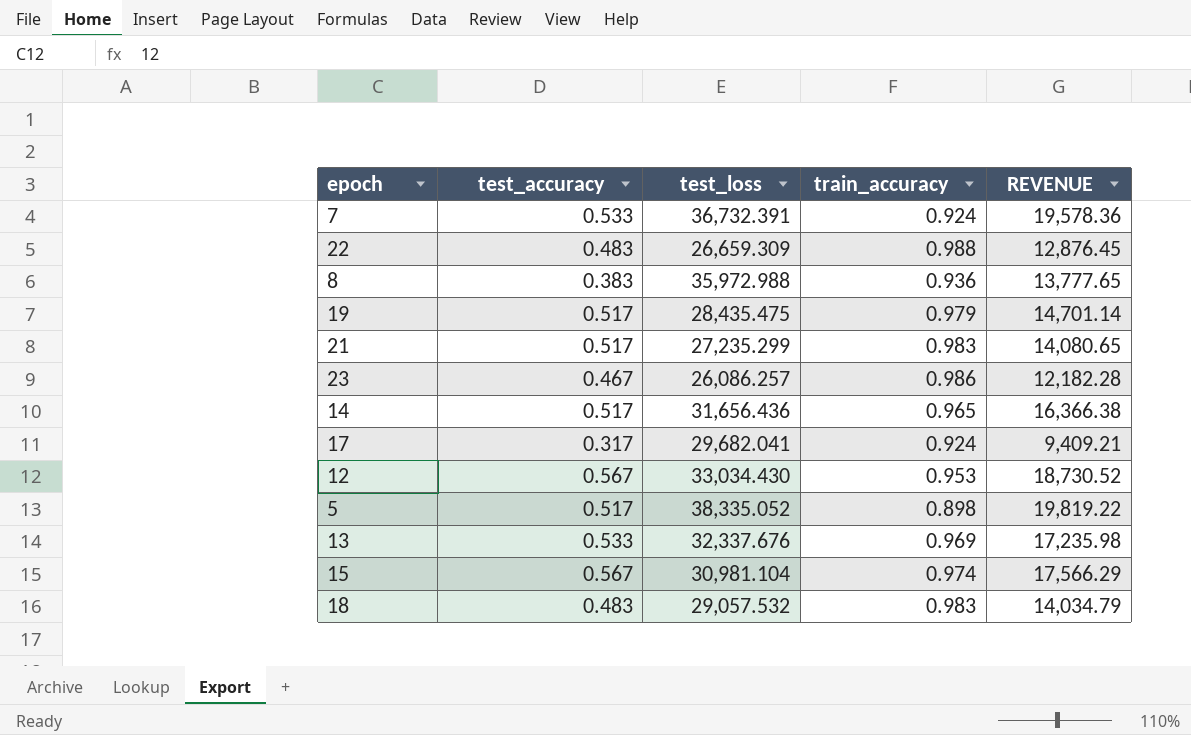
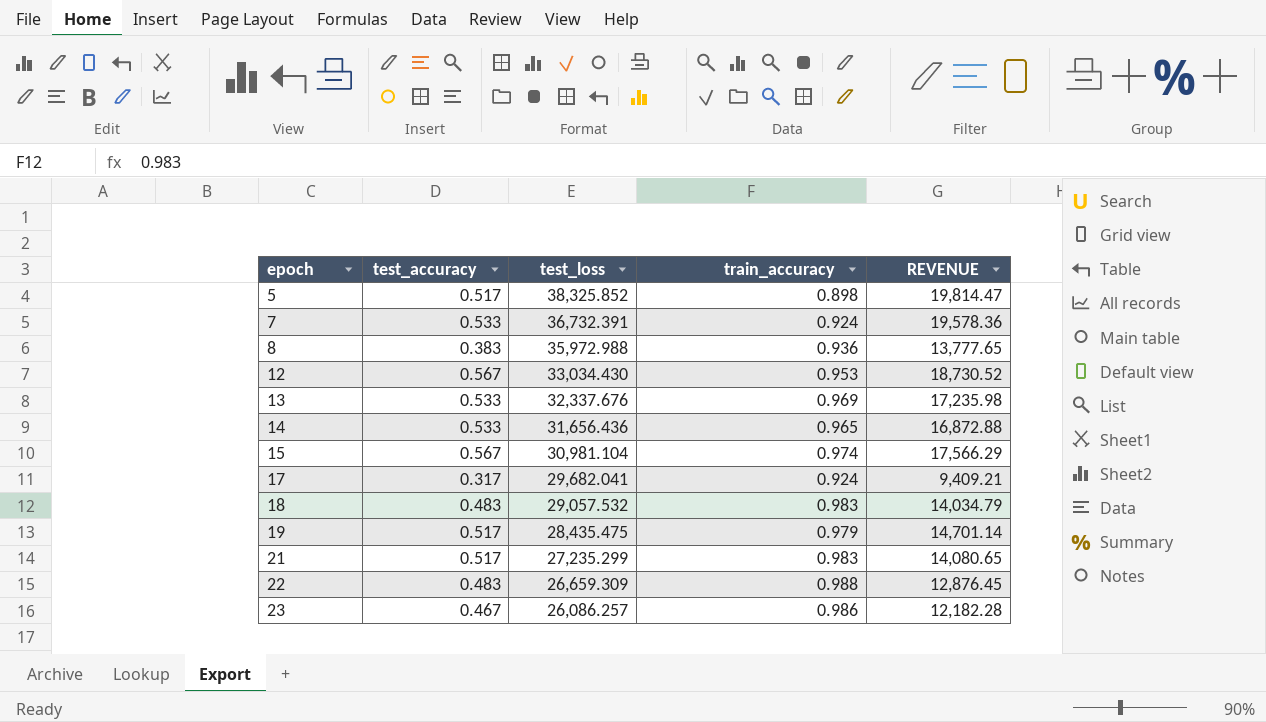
row order: none -> epoch ascending
5 | test_loss: 38,335.052 -> 38,325.852
5 | REVENUE: 19,819.22 -> 19,814.47
14 | test_accuracy: 0.517 -> 0.533
14 | REVENUE: 16,366.38 -> 16,872.88

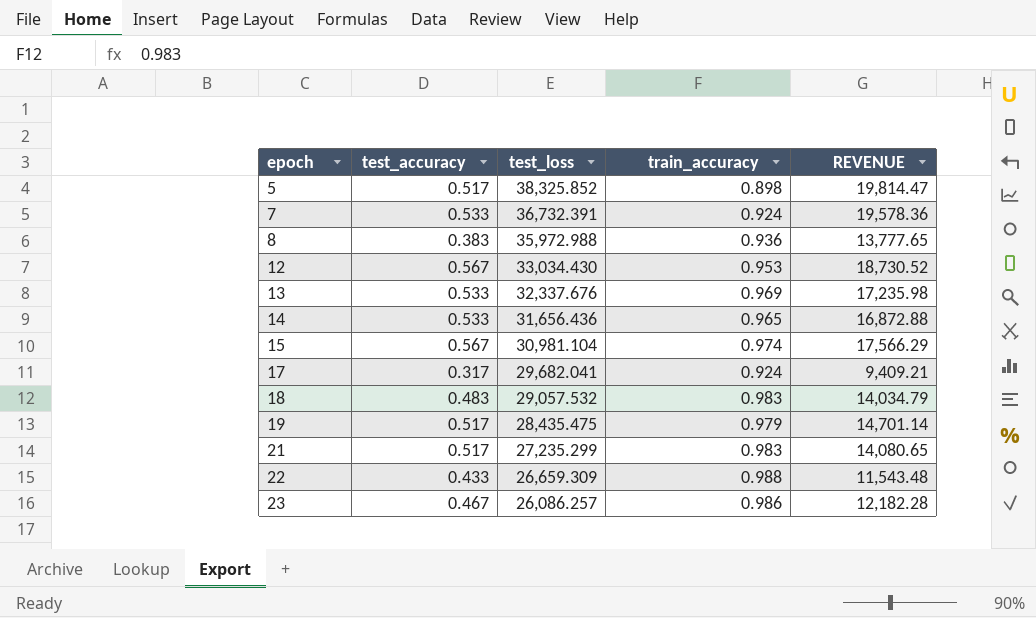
22 | test_accuracy: 0.483 -> 0.433
22 | REVENUE: 12,876.45 -> 11,543.48

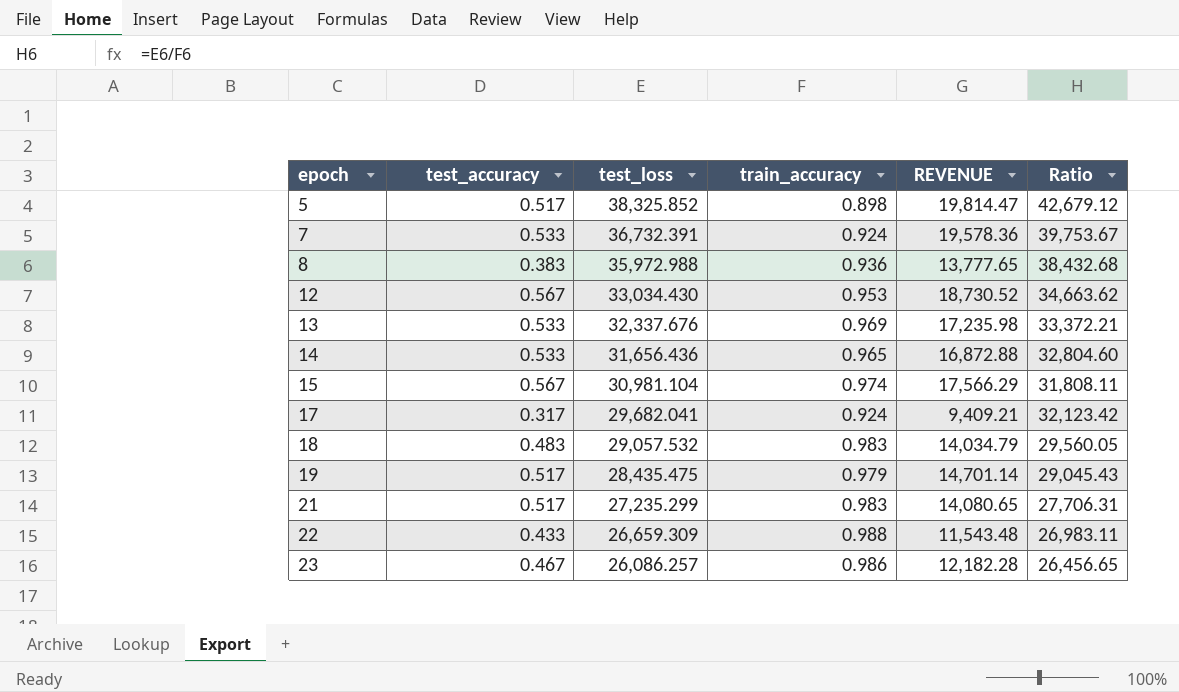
column Ratio | formula: none -> [test_loss] / [train_accuracy]

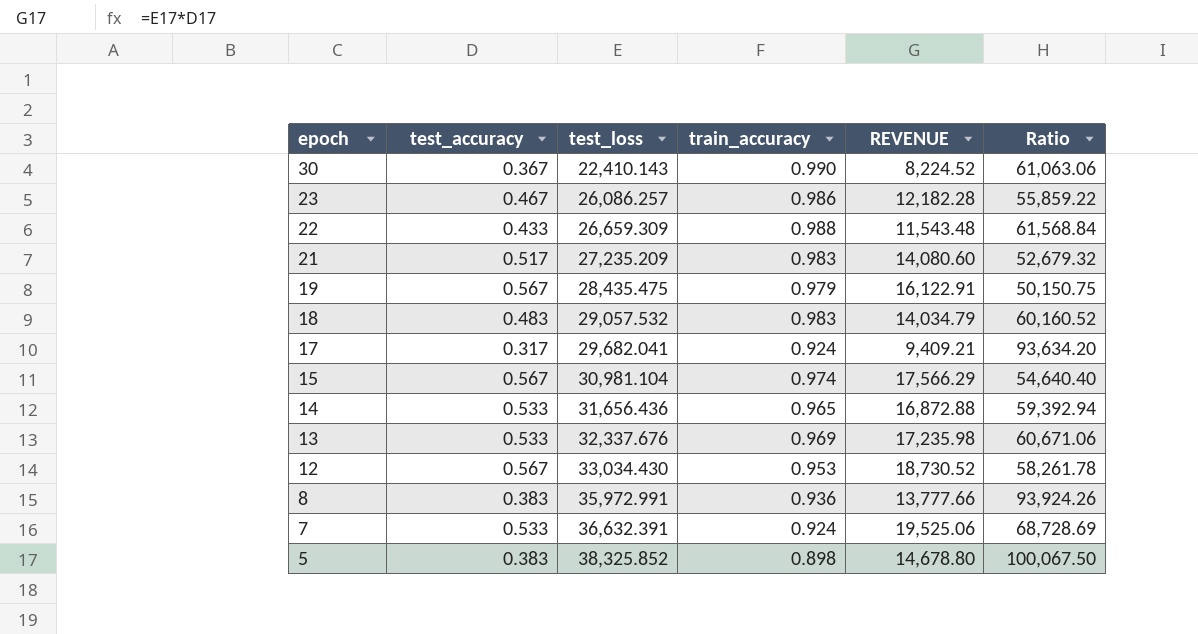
row order: epoch ascending -> epoch descending
column Ratio | formula: [test_loss] / [train_accuracy] -> [test_loss] / [test_accuracy]
row 30: none -> 0.367 | 22,410.143 | 0.990 | 8,224.52 | 61,063.06
21 | test_loss: 27,235.299 -> 27,235.209
21 | REVENUE: 14,080.65 -> 14,080.60
19 | test_accuracy: 0.517 -> 0.567
19 | REVENUE: 14,701.14 -> 16,122.91
8 | test_loss: 35,972.988 -> 35,972.991
8 | REVENUE: 13,777.65 -> 13,777.66
7 | test_loss: 36,732.391 -> 36,632.391
7 | REVENUE: 19,578.36 -> 19,525.06
5 | test_accuracy: 0.517 -> 0.383
5 | REVENUE: 19,814.47 -> 14,678.80

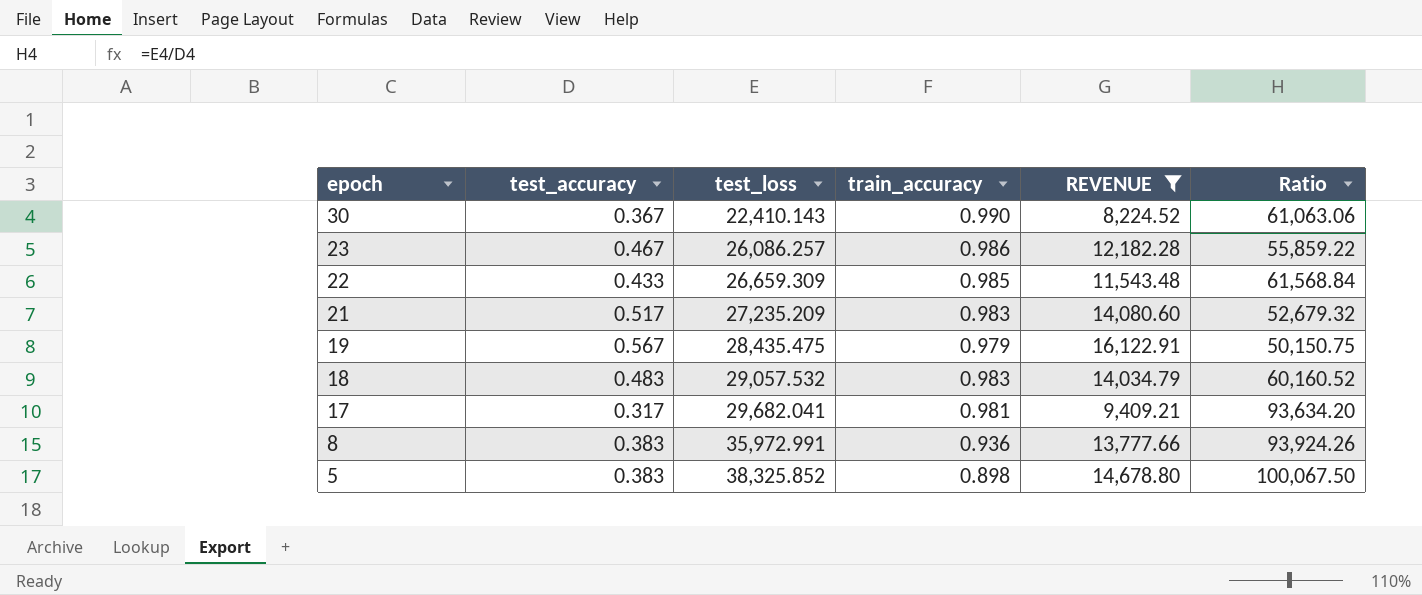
filter: none -> REVENUE <= 16,122.91
22 | train_accuracy: 0.988 -> 0.985
17 | train_accuracy: 0.924 -> 0.981

